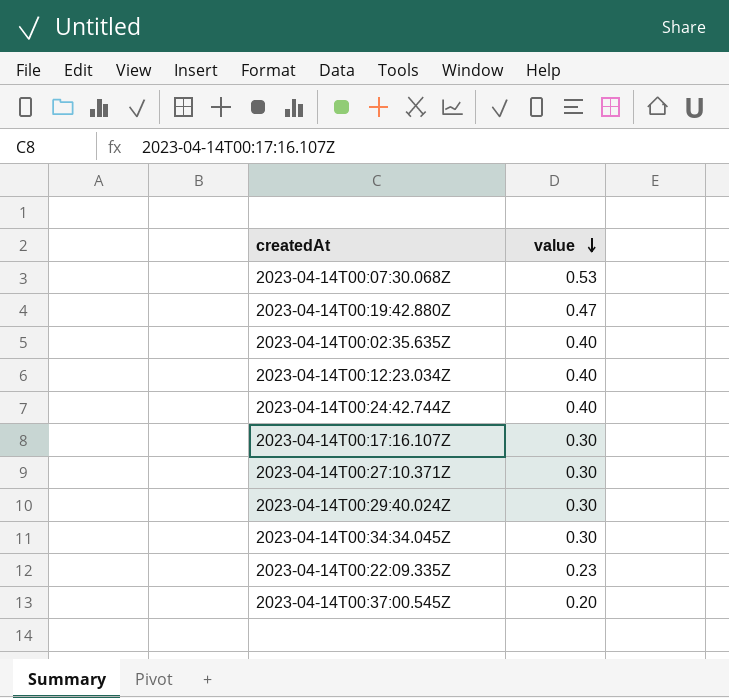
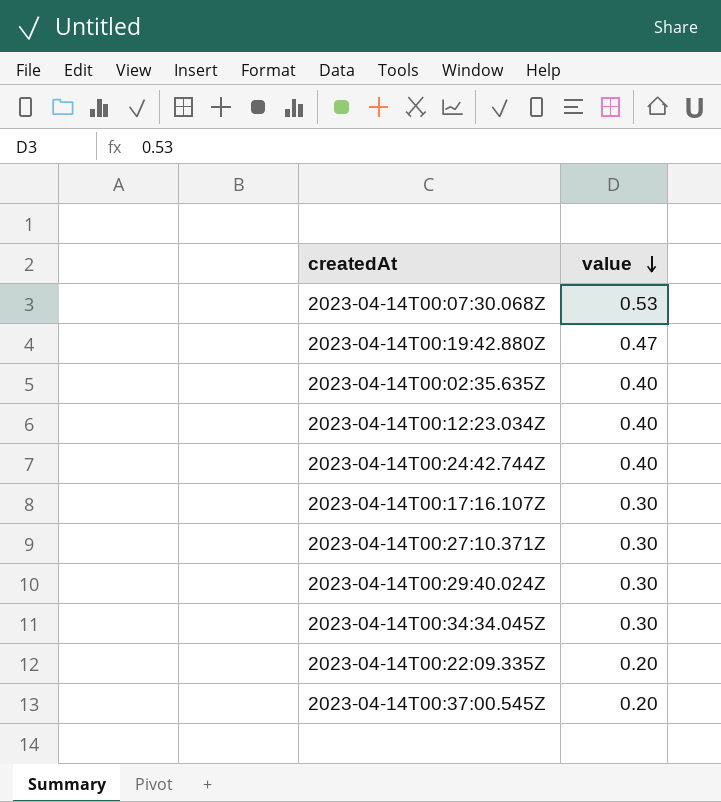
2023-04-14T00:22:09.335Z | value: 0.23 -> 0.20

